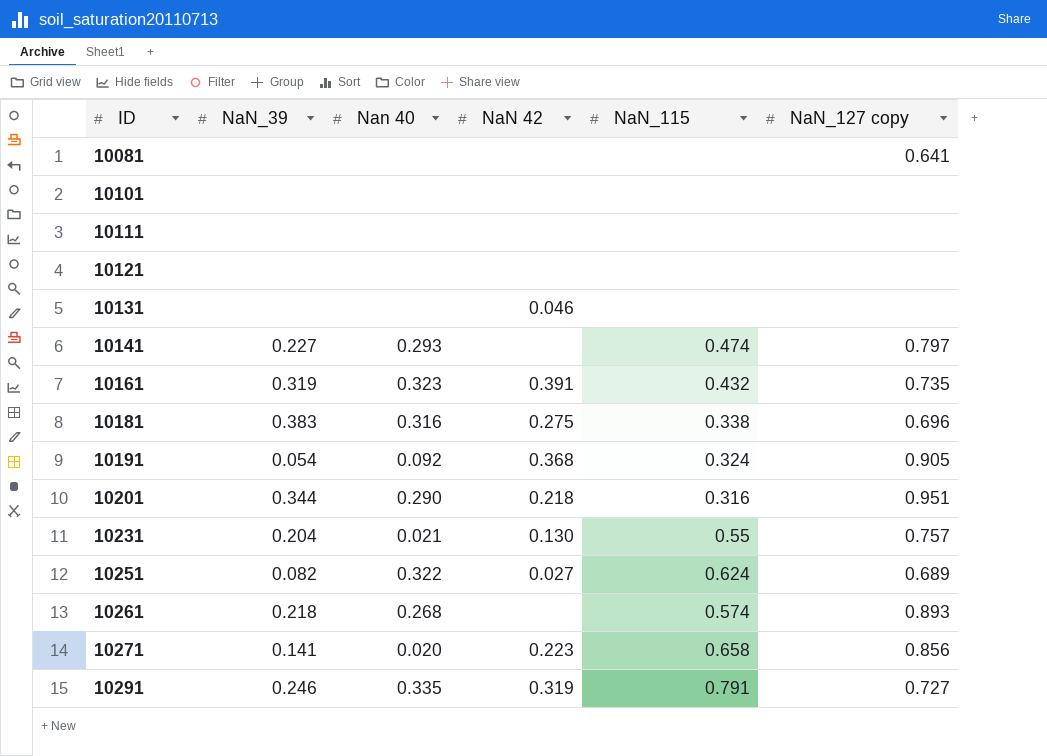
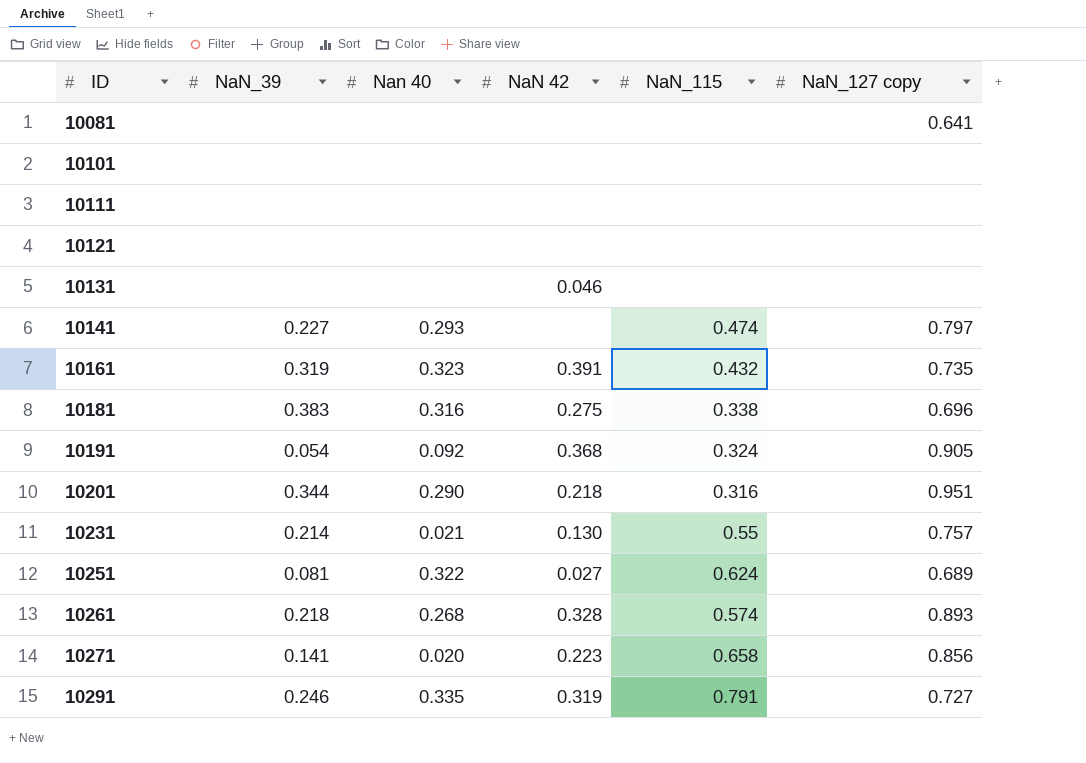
10231 | NaN_39: 0.204 -> 0.214
10251 | NaN_39: 0.082 -> 0.081
10261 | NaN 42: none -> 0.328

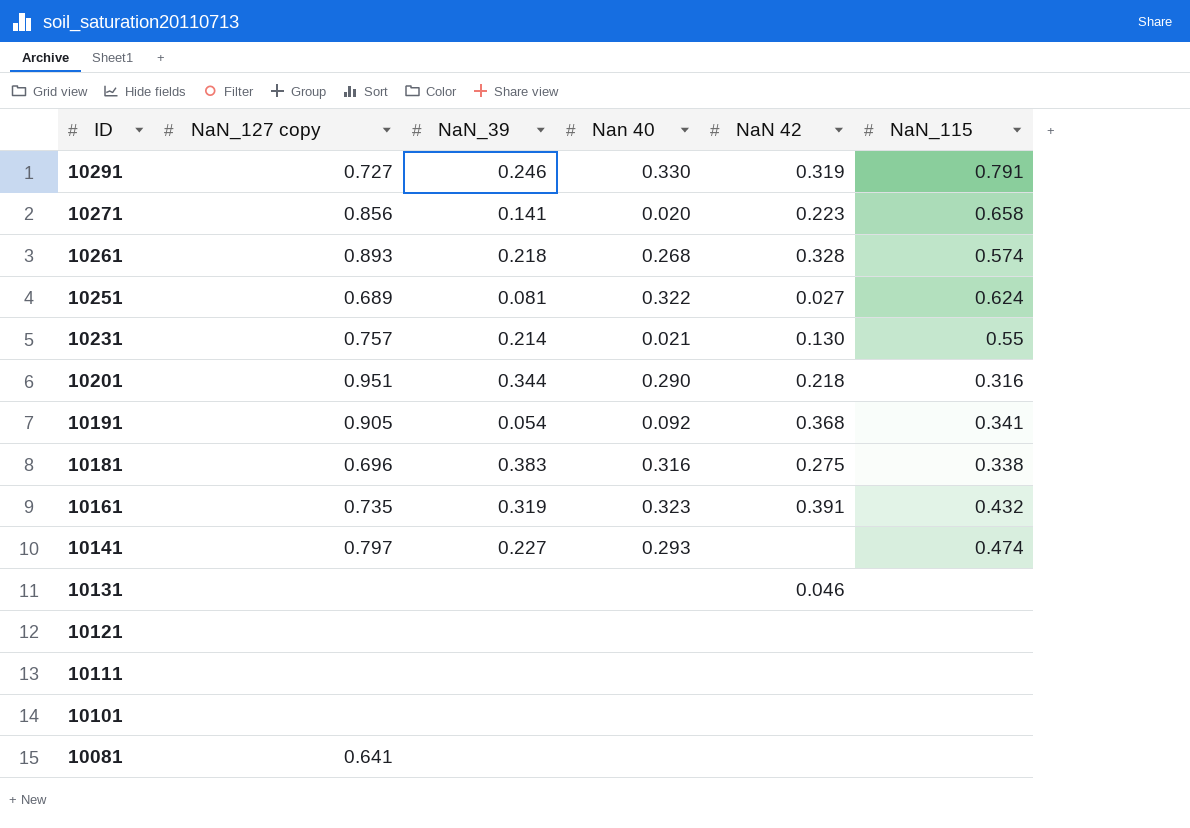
row order: ID ascending -> ID descending
column NaN_127 copy | position: 6 -> 2
10291 | Nan 40: 0.335 -> 0.330
10191 | NaN_115: 0.324 -> 0.341

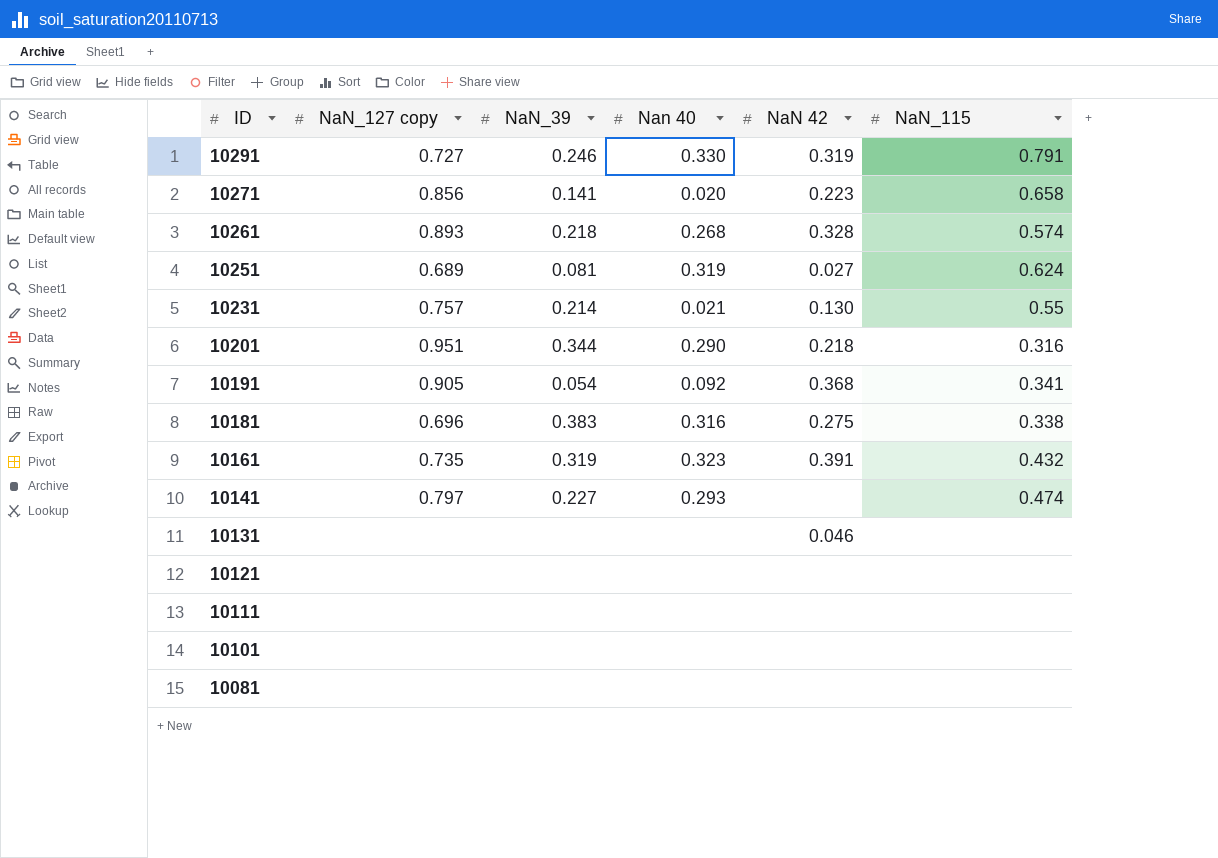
10251 | Nan 40: 0.322 -> 0.319
10081 | NaN_127 copy: 0.641 -> none

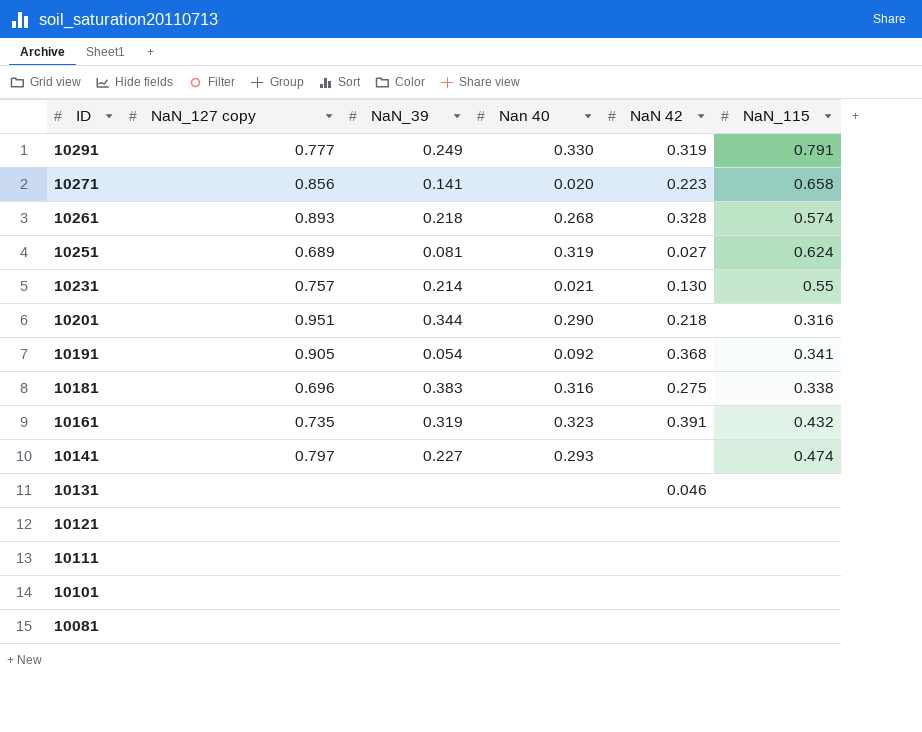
10291 | NaN_127 copy: 0.727 -> 0.777
10291 | NaN_39: 0.246 -> 0.249

